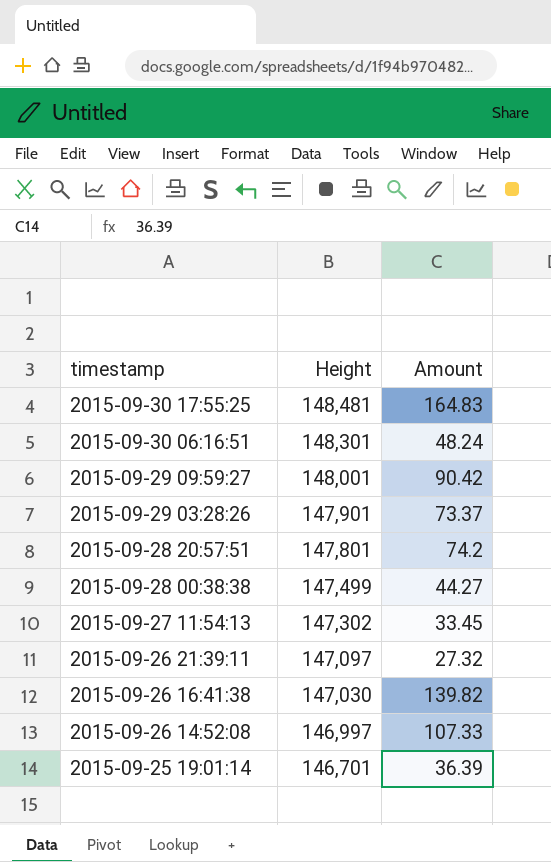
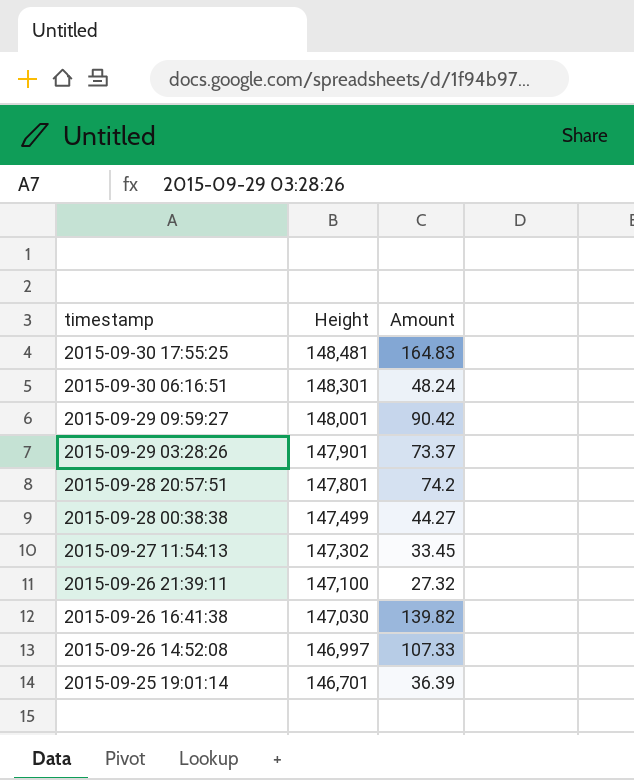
2015-09-26 21:39:11 | Height: 147,097 -> 147,100

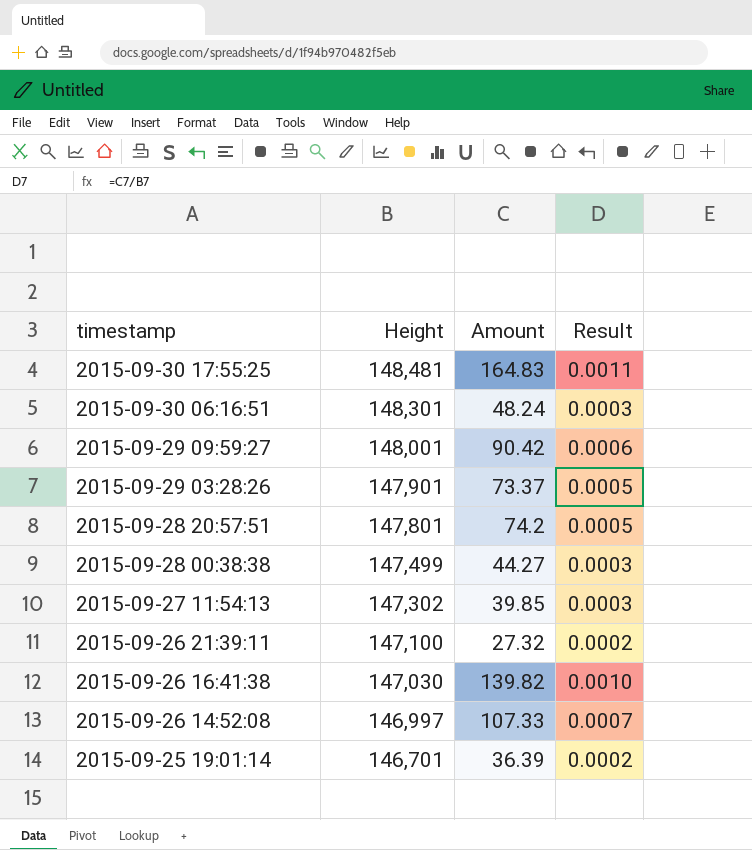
column Result | formula: none -> [Amount] / [Height]
2015-09-27 11:54:13 | Amount: 33.45 -> 39.85

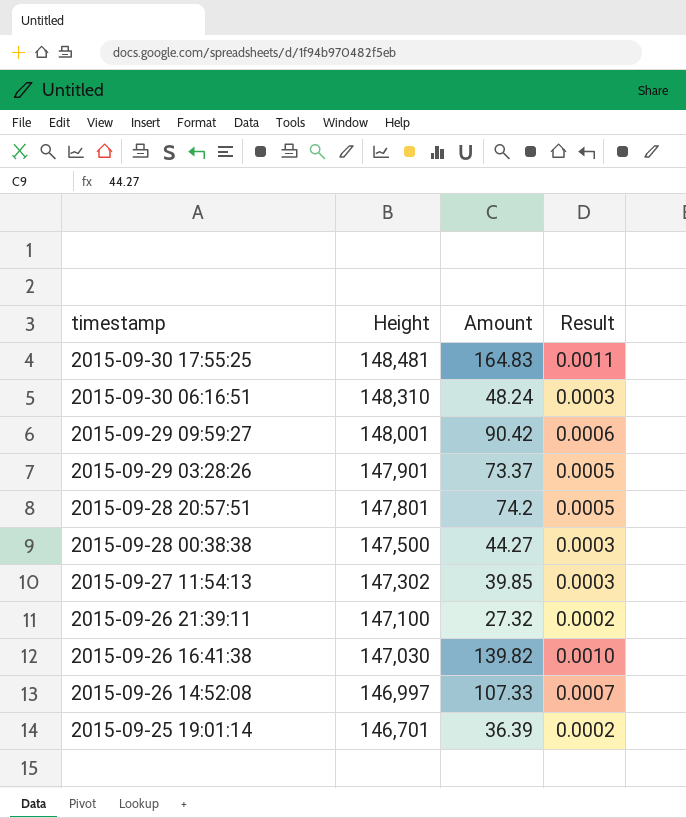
2015-09-30 06:16:51 | Height: 148,301 -> 148,310
2015-09-28 00:38:38 | Height: 147,499 -> 147,500

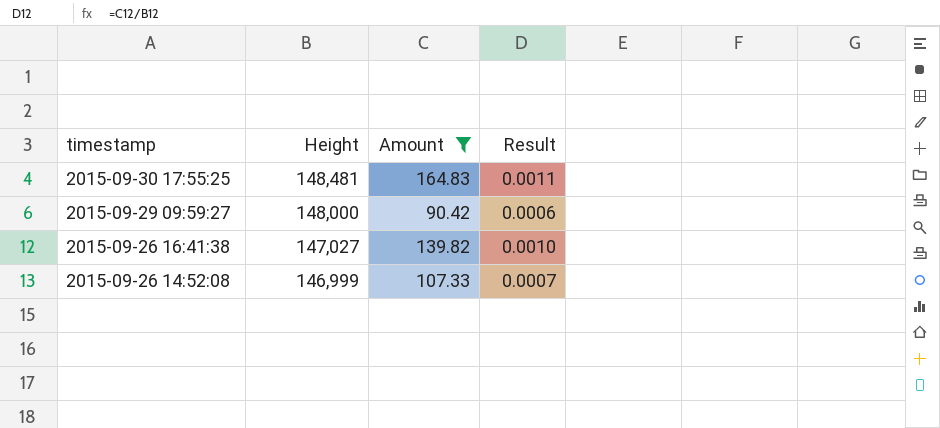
filter: none -> Amount >= 90.42
2015-09-29 09:59:27 | Height: 148,001 -> 148,000
2015-09-26 16:41:38 | Height: 147,030 -> 147,027
2015-09-26 14:52:08 | Height: 146,997 -> 146,999

